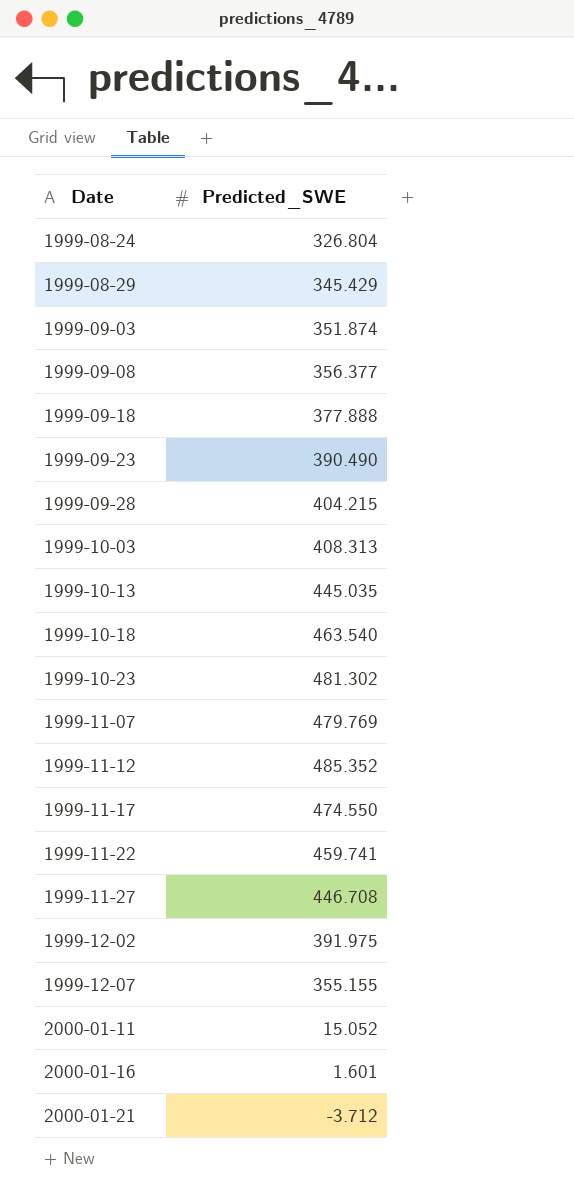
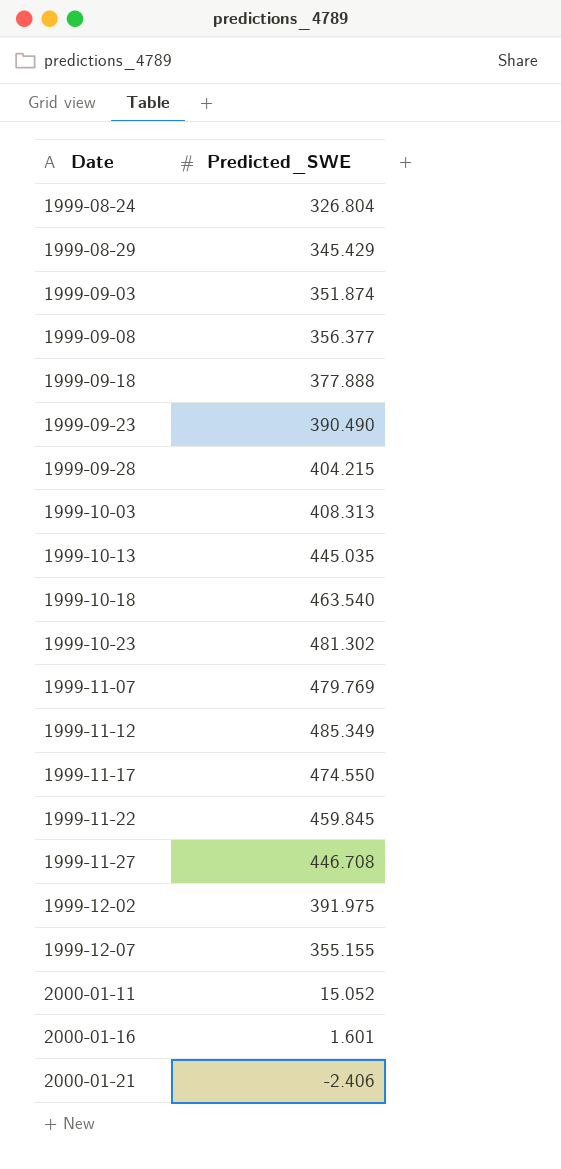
1999-11-12 | Predicted_SWE: 485.352 -> 485.349
1999-11-22 | Predicted_SWE: 459.741 -> 459.845
2000-01-21 | Predicted_SWE: -3.712 -> -2.406

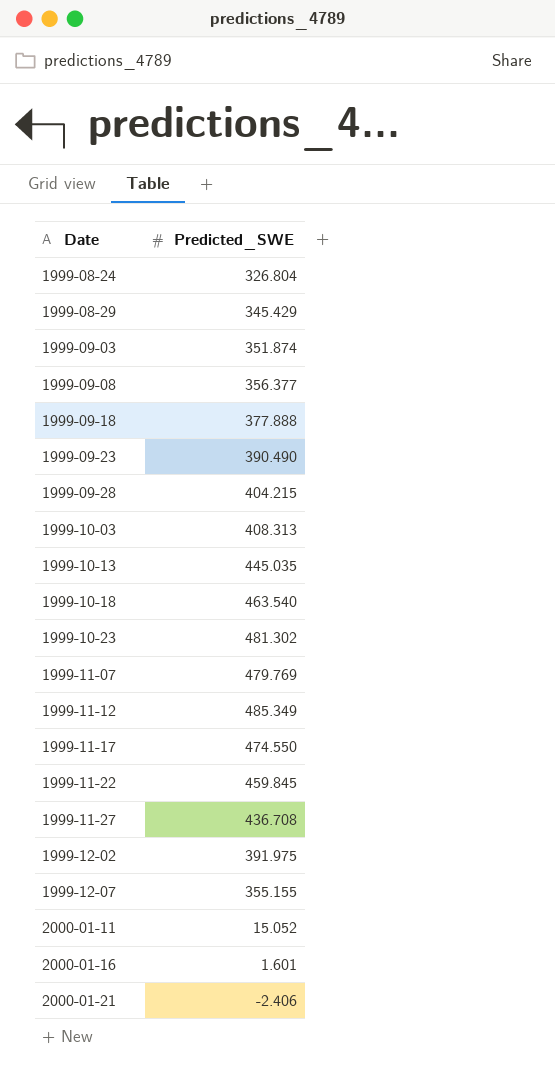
1999-11-27 | Predicted_SWE: 446.708 -> 436.708

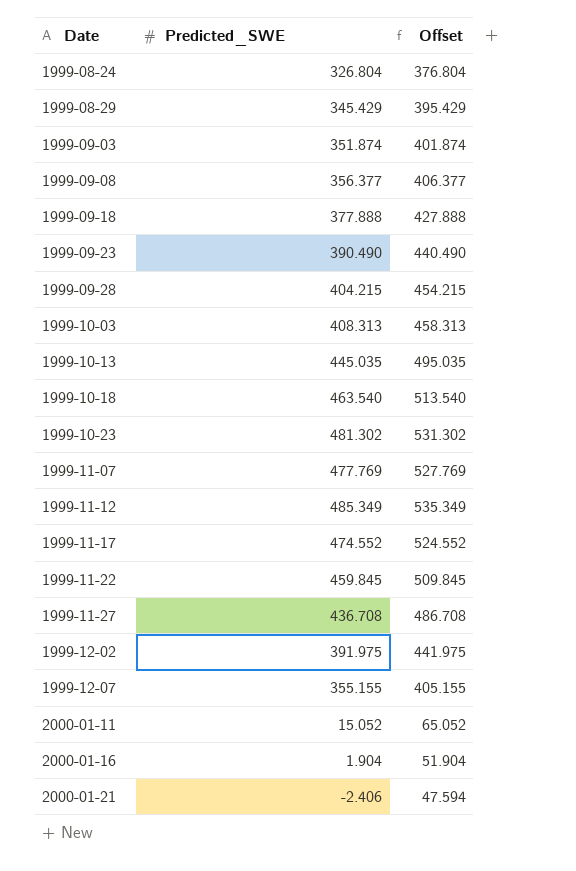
column Offset | formula: none -> [Predicted_SWE] + 50
1999-11-07 | Predicted_SWE: 479.769 -> 477.769
1999-11-17 | Predicted_SWE: 474.550 -> 474.552
2000-01-16 | Predicted_SWE: 1.601 -> 1.904

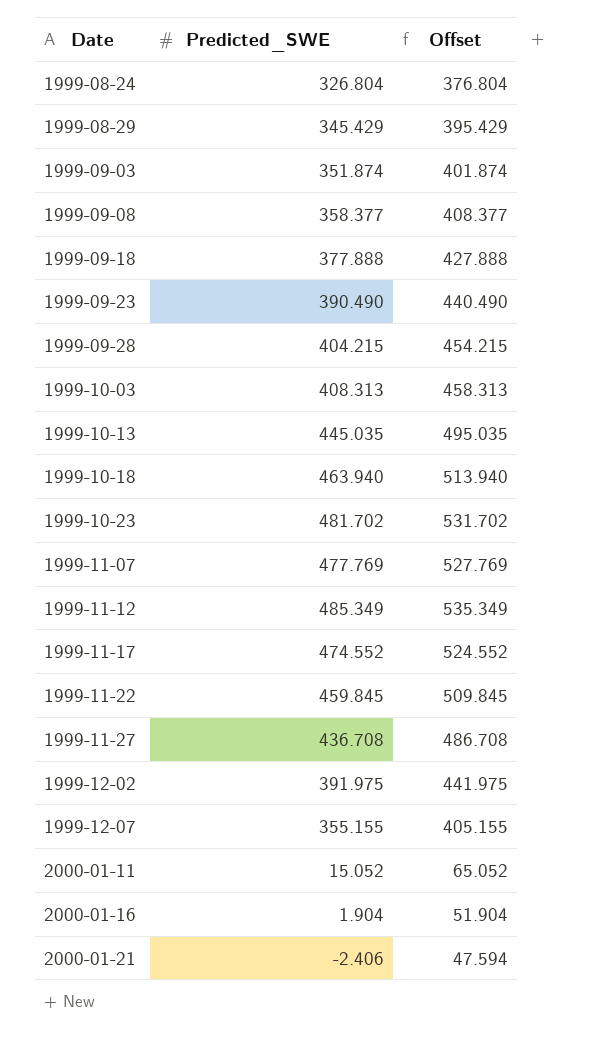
1999-09-08 | Predicted_SWE: 356.377 -> 358.377
1999-09-08 | Offset: 406.377 -> 408.377
1999-10-18 | Predicted_SWE: 463.540 -> 463.940
1999-10-18 | Offset: 513.540 -> 513.940
1999-10-23 | Predicted_SWE: 481.302 -> 481.702
1999-10-23 | Offset: 531.302 -> 531.702

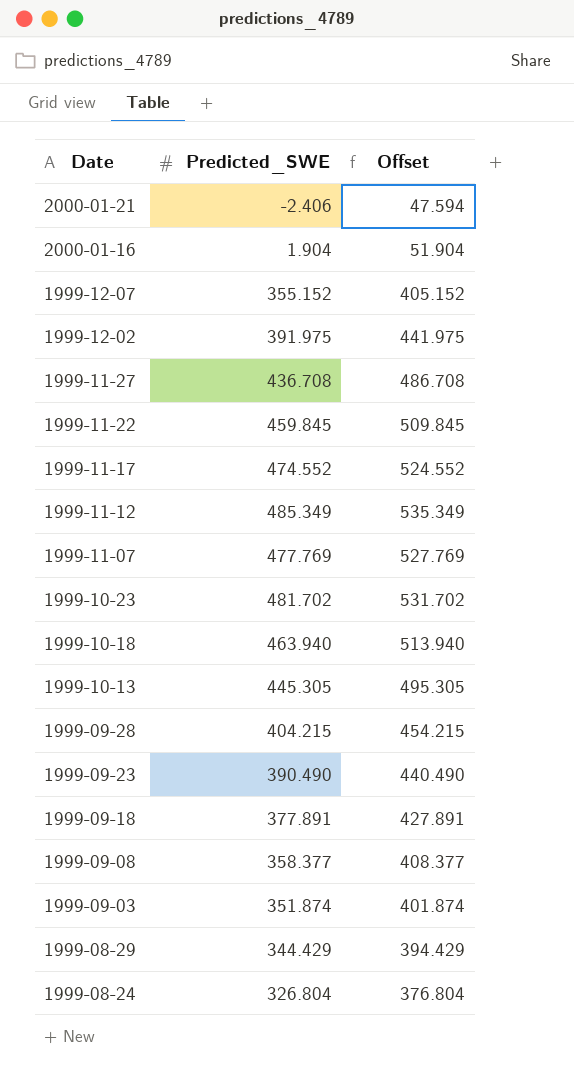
row order: Date ascending -> Date descending
row 1999-10-03: 408.313 | 458.313 -> none
row 2000-01-11: 15.052 | 65.052 -> none
1999-12-07 | Predicted_SWE: 355.155 -> 355.152
1999-12-07 | Offset: 405.155 -> 405.152
1999-10-13 | Predicted_SWE: 445.035 -> 445.305
1999-10-13 | Offset: 495.035 -> 495.305
1999-09-18 | Predicted_SWE: 377.888 -> 377.891
1999-09-18 | Offset: 427.888 -> 427.891
1999-08-29 | Predicted_SWE: 345.429 -> 344.429
1999-08-29 | Offset: 395.429 -> 394.429

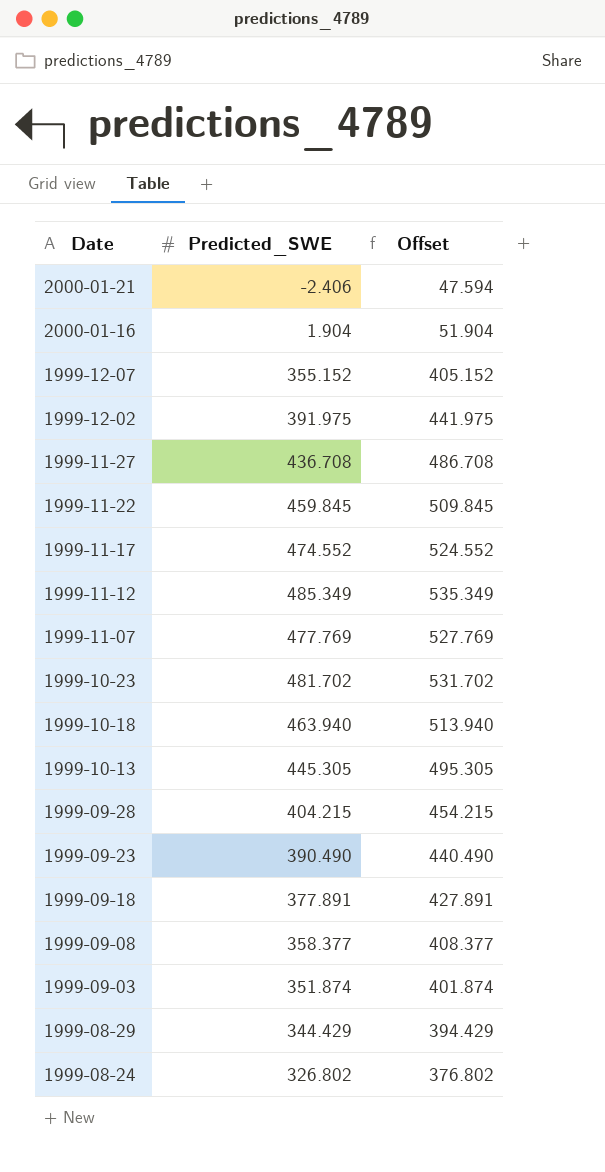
1999-08-24 | Predicted_SWE: 326.804 -> 326.802
1999-08-24 | Offset: 376.804 -> 376.802

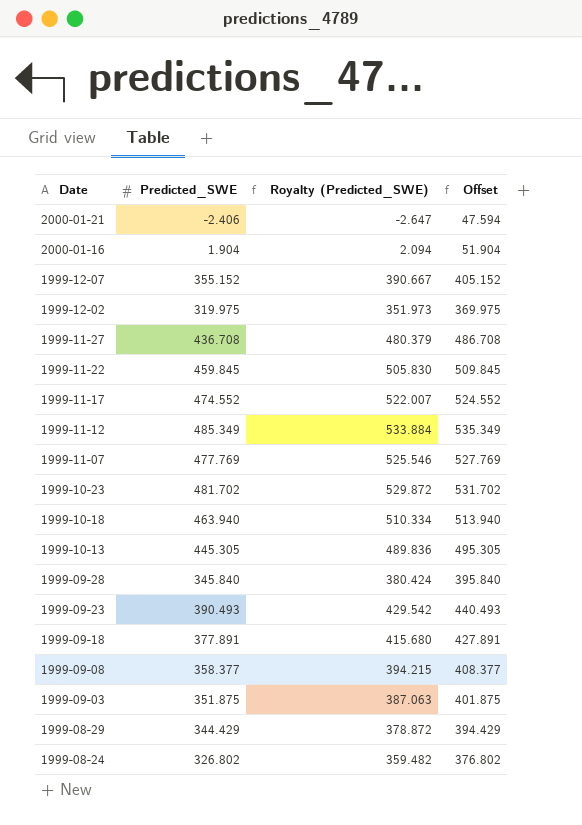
column Royalty (Predicted_SWE) | formula: none -> [Predicted_SWE] * 1.1
1999-12-02 | Predicted_SWE: 391.975 -> 319.975
1999-12-02 | Offset: 441.975 -> 369.975
1999-09-28 | Predicted_SWE: 404.215 -> 345.840
1999-09-28 | Offset: 454.215 -> 395.840
1999-09-23 | Predicted_SWE: 390.490 -> 390.493
1999-09-23 | Offset: 440.490 -> 440.493
1999-09-03 | Predicted_SWE: 351.874 -> 351.875
1999-09-03 | Offset: 401.874 -> 401.875

